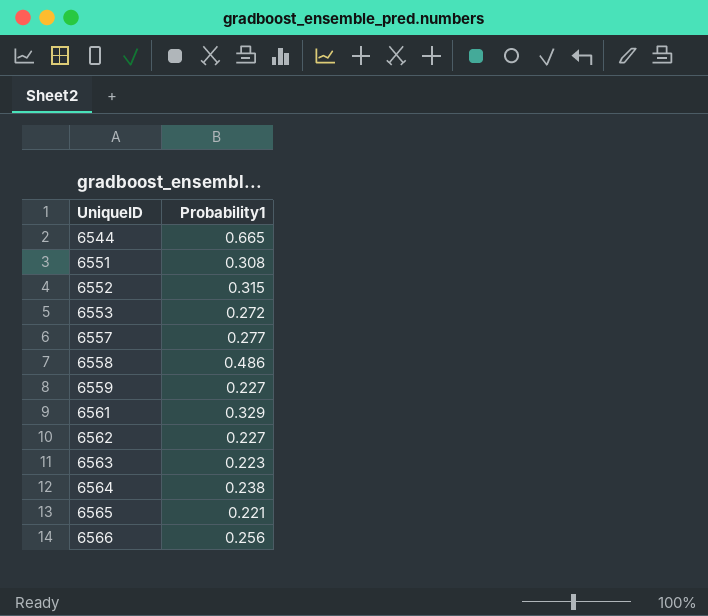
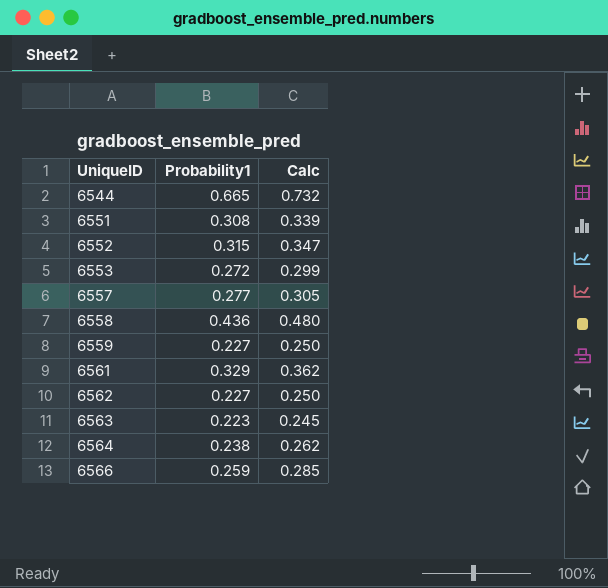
column Calc | formula: none -> [Probability1] * 1.1
row 6565: 0.221 -> none
6558 | Probability1: 0.486 -> 0.436
6566 | Probability1: 0.256 -> 0.259

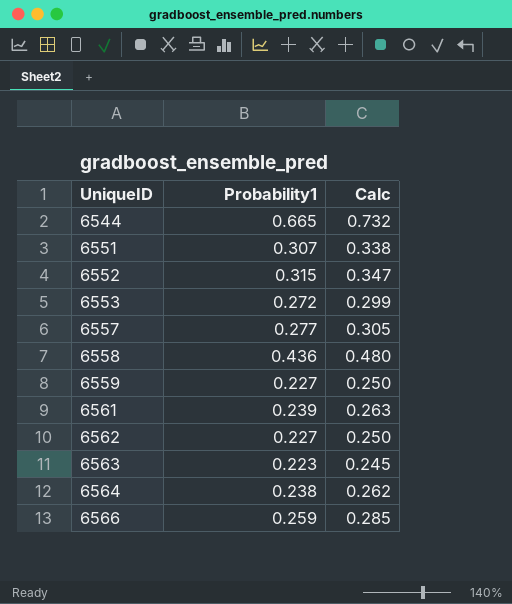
6551 | Probability1: 0.308 -> 0.307
6551 | Calc: 0.339 -> 0.338
6561 | Probability1: 0.329 -> 0.239
6561 | Calc: 0.362 -> 0.263

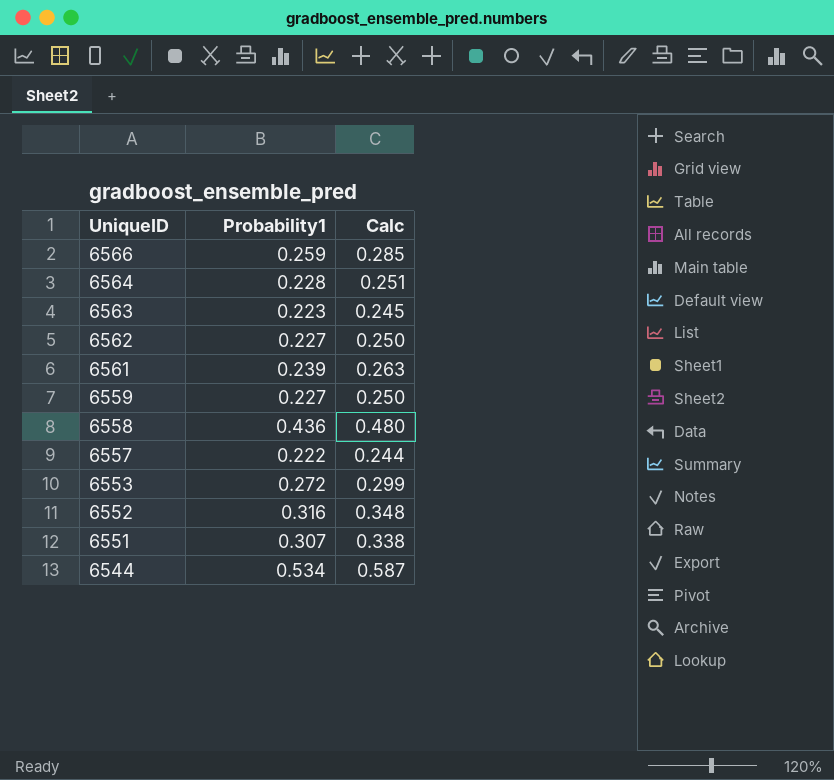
row order: UniqueID ascending -> UniqueID descending
6564 | Probability1: 0.238 -> 0.228
6564 | Calc: 0.262 -> 0.251
6557 | Probability1: 0.277 -> 0.222
6557 | Calc: 0.305 -> 0.244
6552 | Probability1: 0.315 -> 0.316
6552 | Calc: 0.347 -> 0.348
6544 | Probability1: 0.665 -> 0.534
6544 | Calc: 0.732 -> 0.587

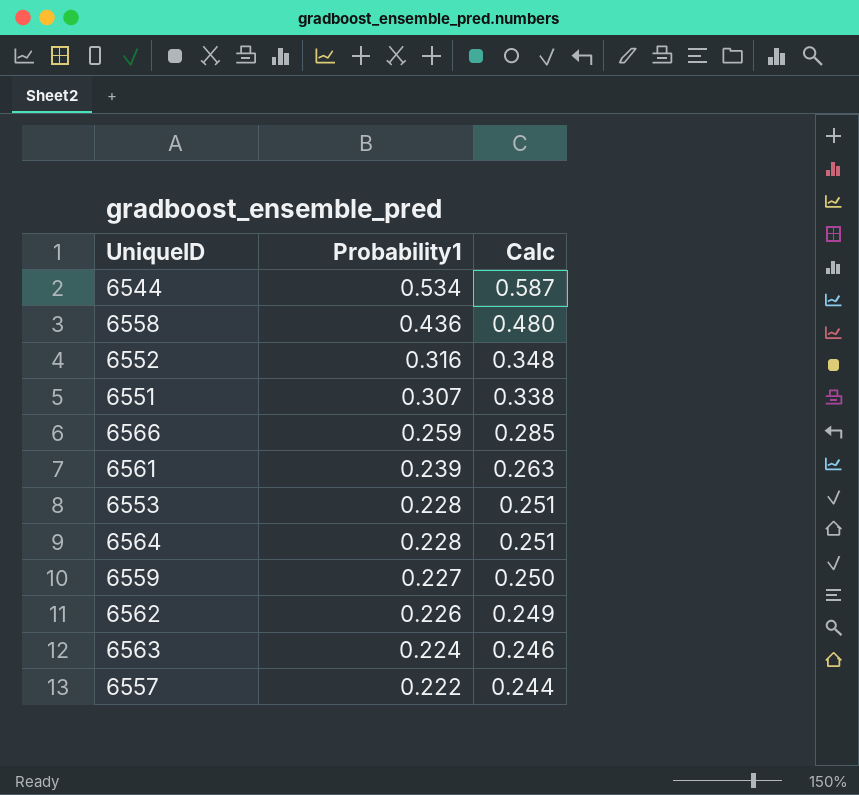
row order: UniqueID descending -> Probability1 descending
6553 | Probability1: 0.272 -> 0.228
6553 | Calc: 0.299 -> 0.251
6562 | Probability1: 0.227 -> 0.226
6562 | Calc: 0.250 -> 0.249
6563 | Probability1: 0.223 -> 0.224
6563 | Calc: 0.245 -> 0.246

